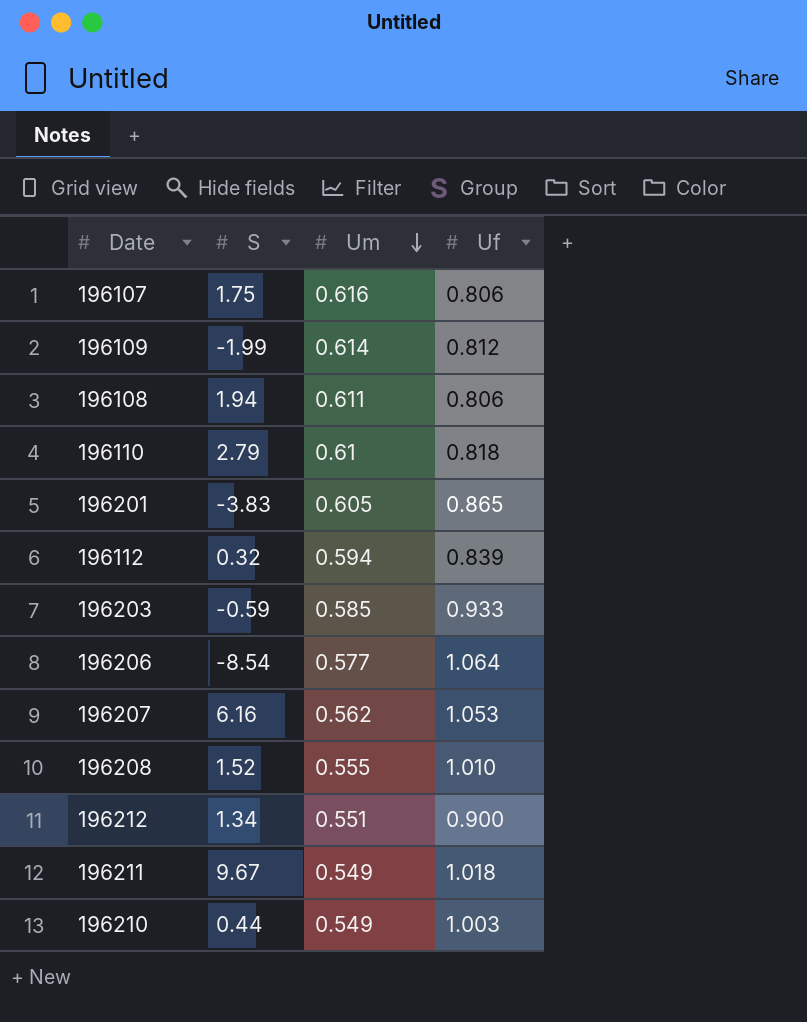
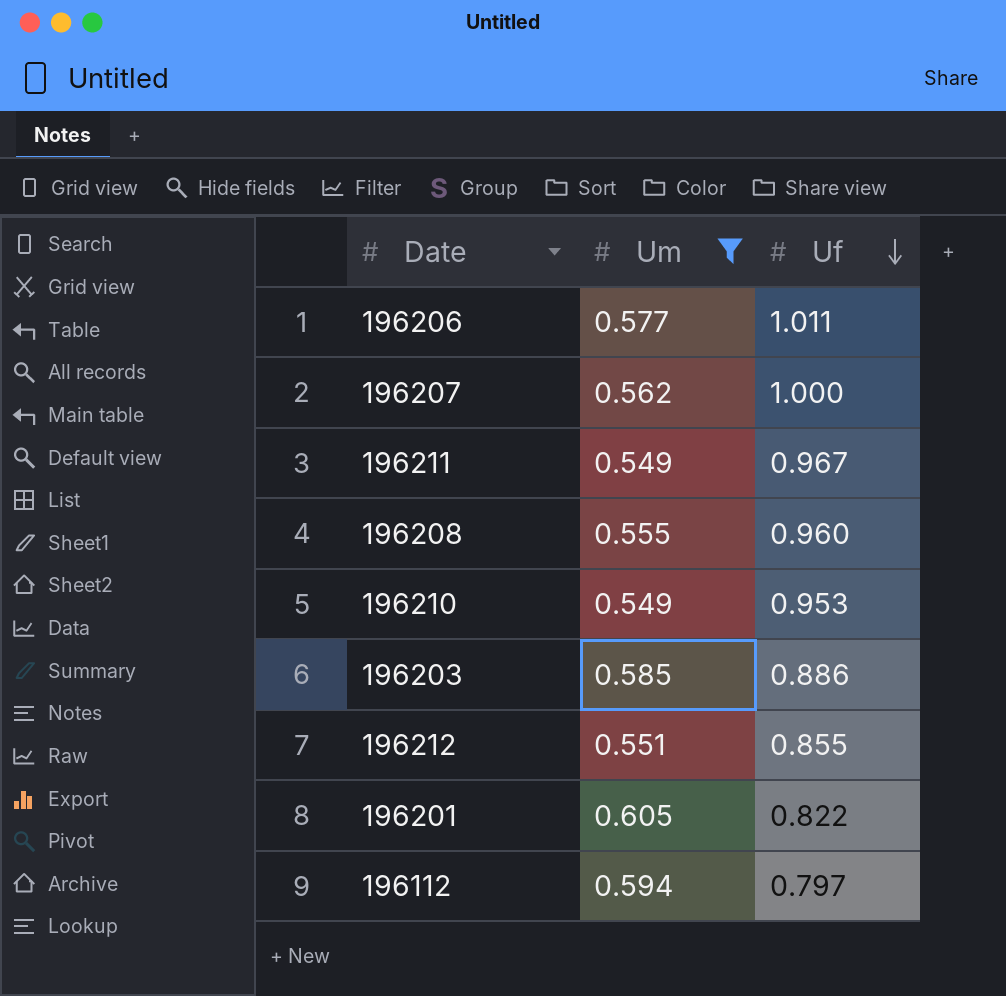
filter: none -> Um <= 0.605
row order: Um descending -> Uf descending
column S | position: 2 -> none
196206 | Uf: 1.064 -> 1.011
196207 | Uf: 1.053 -> 1.000
196211 | Uf: 1.018 -> 0.967
196208 | Uf: 1.010 -> 0.960
196210 | Uf: 1.003 -> 0.953
196203 | Uf: 0.933 -> 0.886
196212 | Uf: 0.900 -> 0.855
196201 | Uf: 0.865 -> 0.822
196112 | Uf: 0.839 -> 0.797

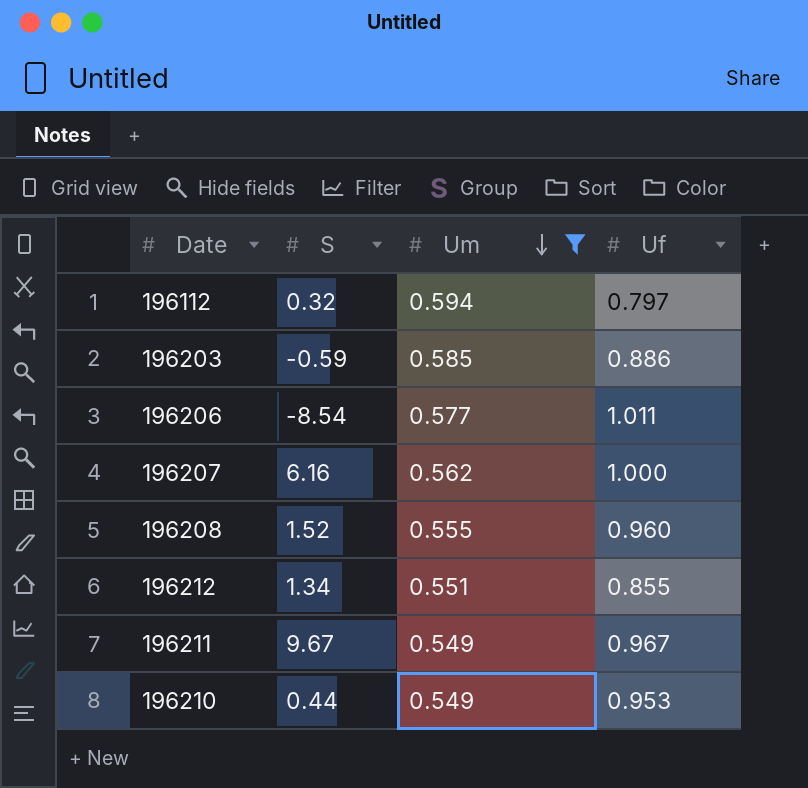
row order: Uf descending -> Um descending
column S | position: none -> 2
row 196201: 0.605 | 0.822 -> none

